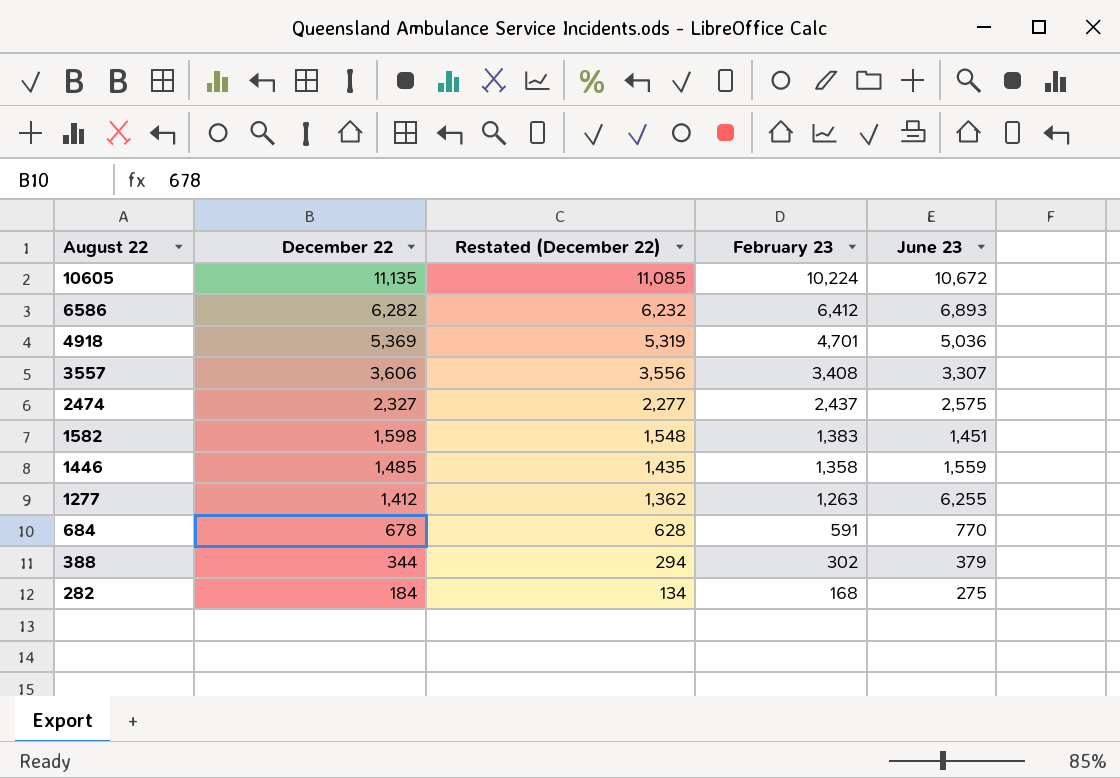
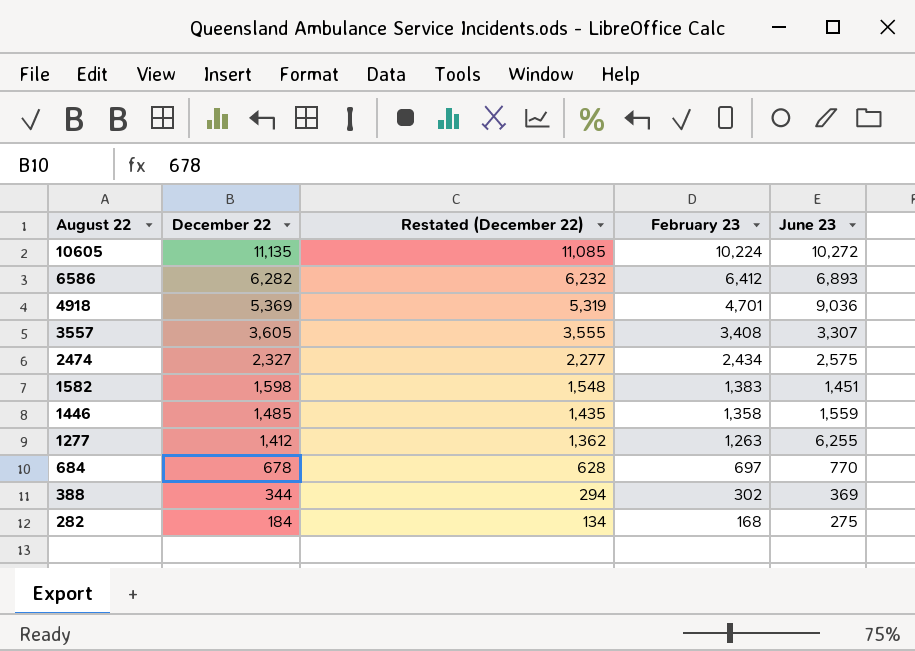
10605 | June 23: 10,672 -> 10,272
4918 | June 23: 5,036 -> 9,036
3557 | December 22: 3,606 -> 3,605
3557 | Restated (December 22): 3,556 -> 3,555
2474 | February 23: 2,437 -> 2,434
684 | February 23: 591 -> 697
388 | June 23: 379 -> 369

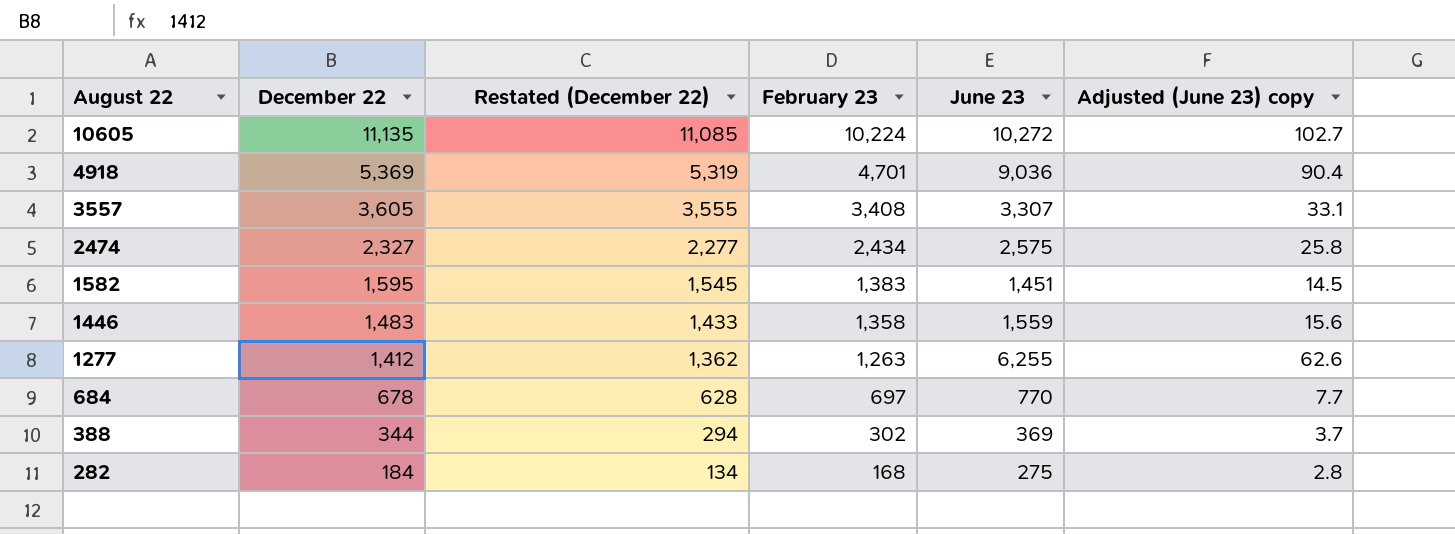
column Adjusted (June 23) copy | formula: none -> [June 23] * 0.01
row 6586: 6,282 | 6,232 | 6,412 | 6,893 -> none
1582 | December 22: 1,598 -> 1,595
1582 | Restated (December 22): 1,548 -> 1,545
1446 | December 22: 1,485 -> 1,483
1446 | Restated (December 22): 1,435 -> 1,433

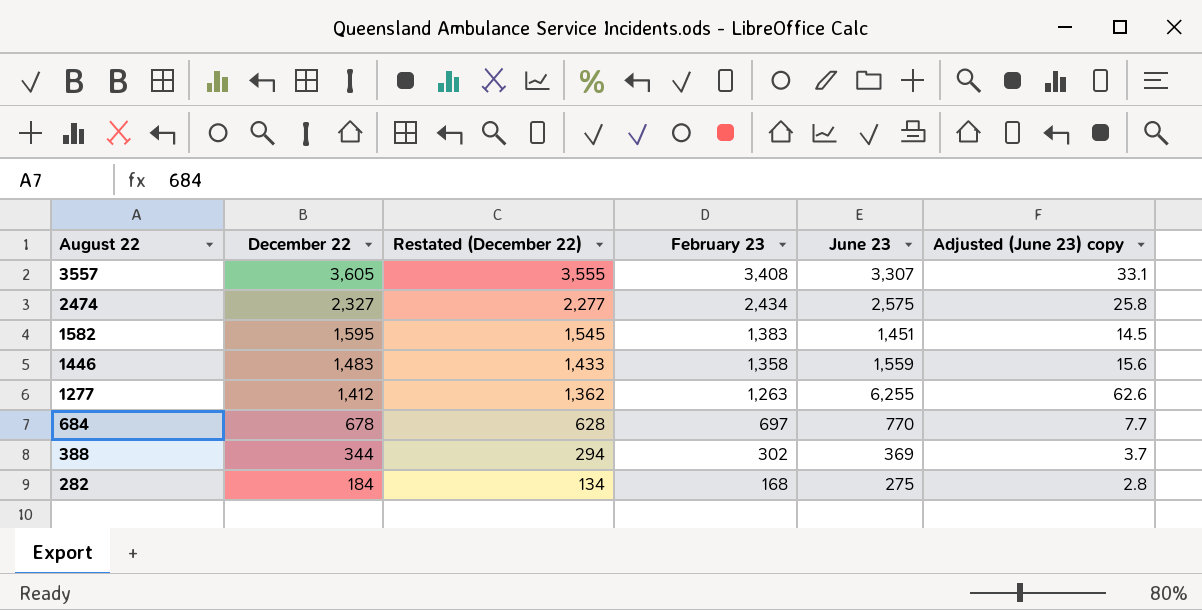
row 10605: 11,135 | 11,085 | 10,224 | 10,272 | 102.7 -> none
row 4918: 5,369 | 5,319 | 4,701 | 9,036 | 90.4 -> none

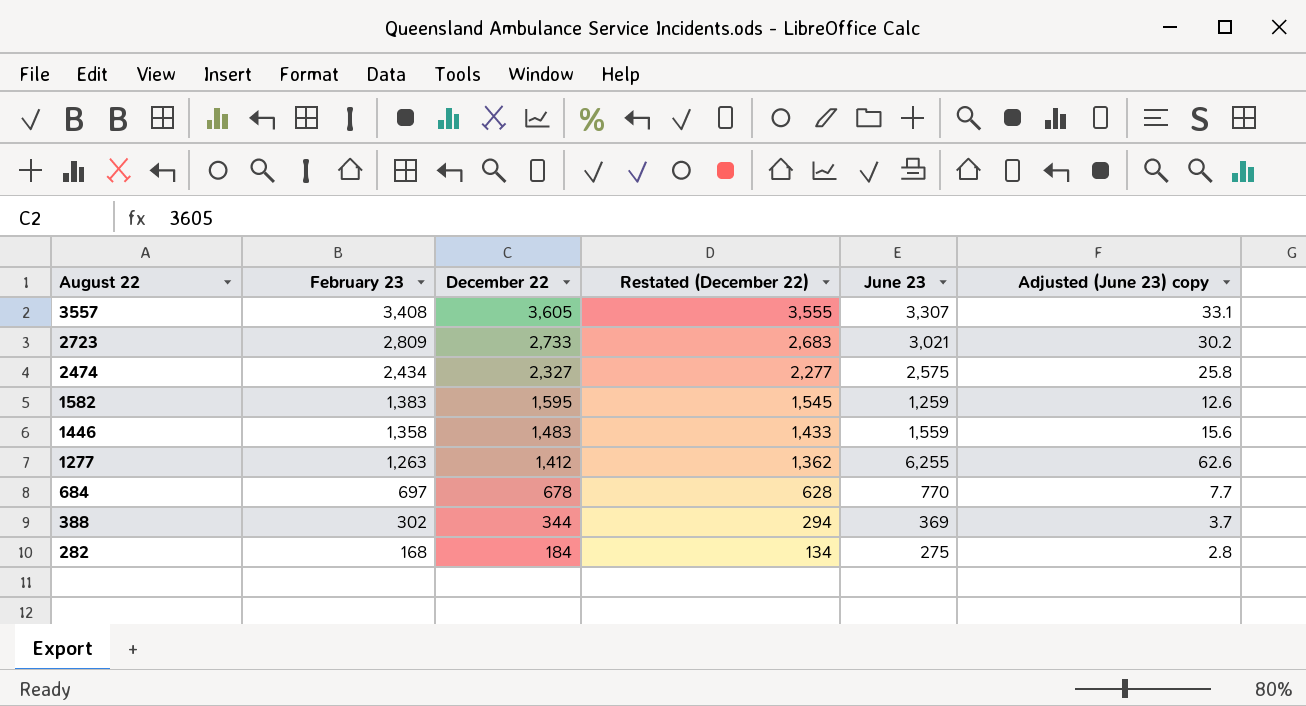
column February 23 | position: 4 -> 2
row 2723: none -> 2,809 | 2,733 | 2,683 | 3,021 | 30.2
1582 | June 23: 1,451 -> 1,259
1582 | Adjusted (June 23) copy: 14.5 -> 12.6

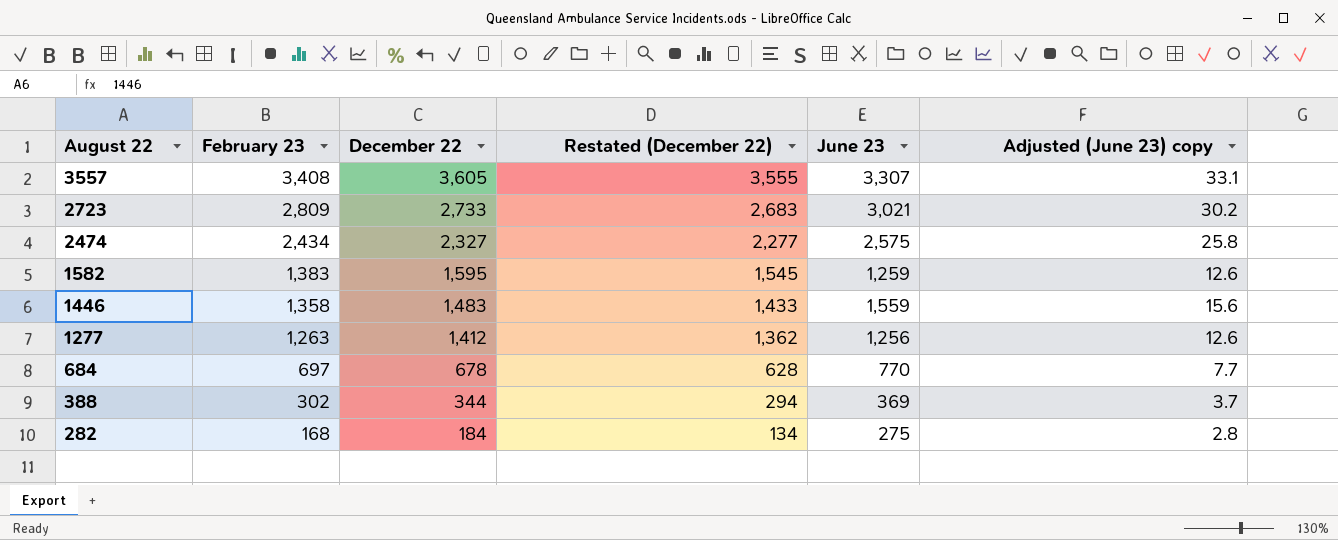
1277 | June 23: 6,255 -> 1,256
1277 | Adjusted (June 23) copy: 62.6 -> 12.6

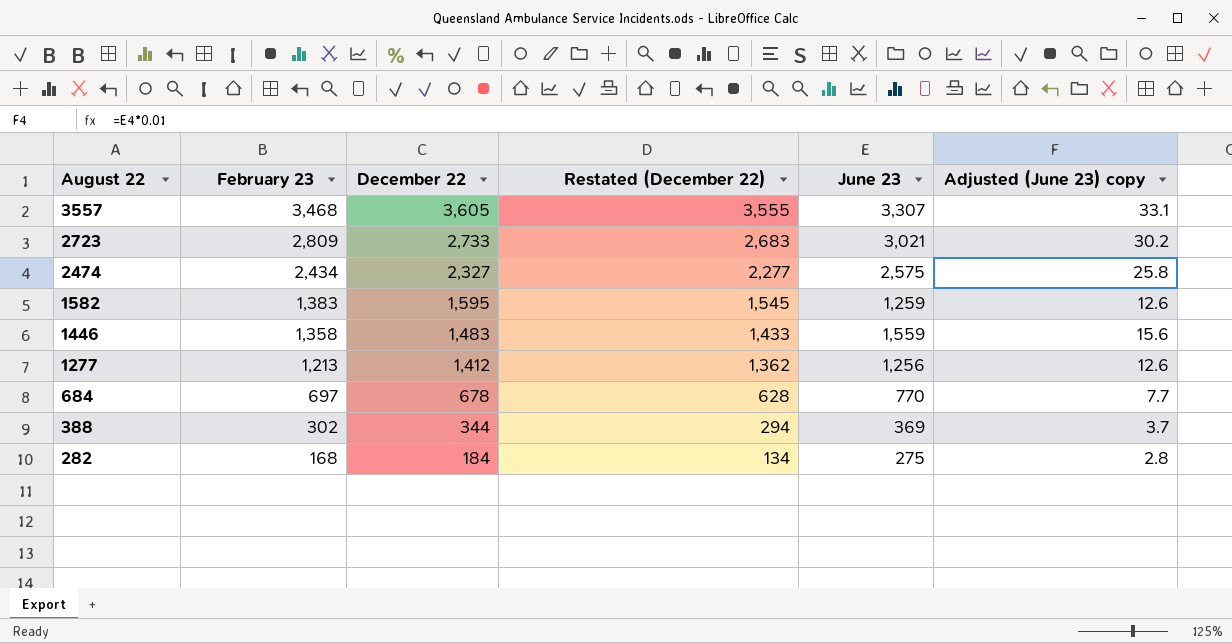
3557 | February 23: 3,408 -> 3,468
1277 | February 23: 1,263 -> 1,213

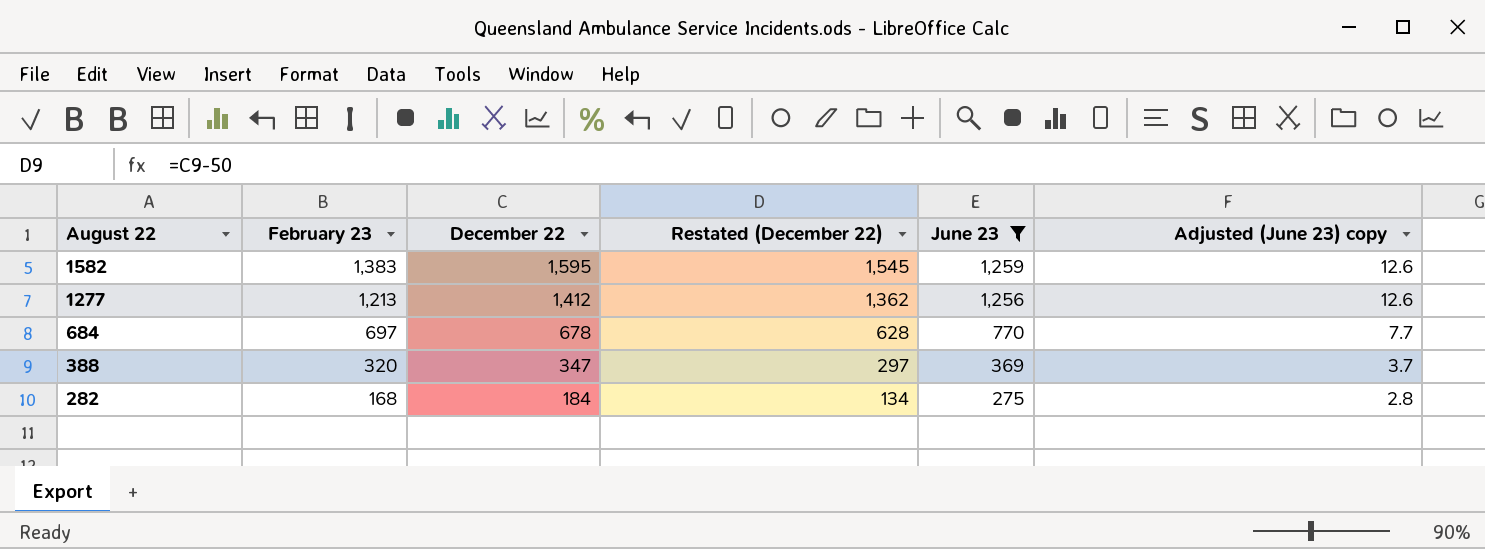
filter: none -> June 23 <= 1,259
388 | February 23: 302 -> 320
388 | December 22: 344 -> 347
388 | Restated (December 22): 294 -> 297

